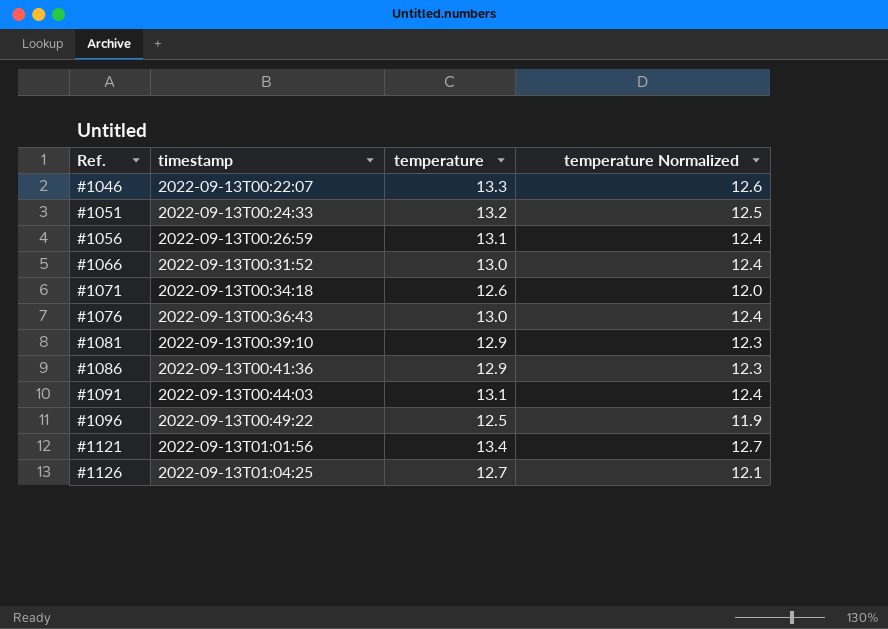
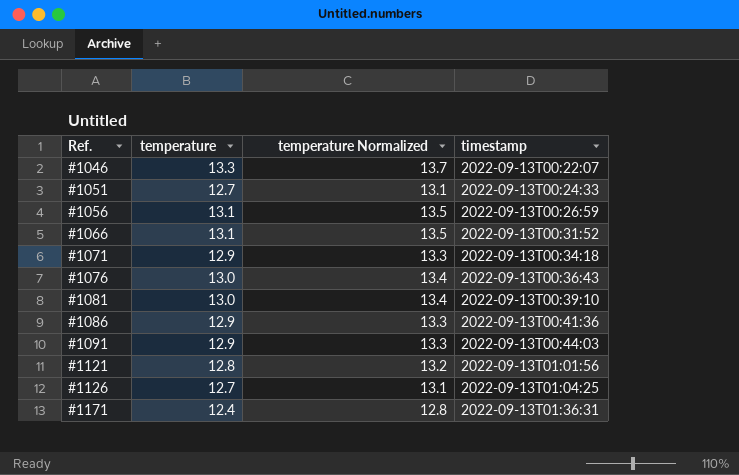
column temperature Normalized | formula: [temperature] * 0.95 -> [temperature] * 1.03
column timestamp | position: 2 -> 4
row #1096: 2022-09-13T00:49:22 | 12.5 | 11.9 -> none
#1051 | temperature: 13.2 -> 12.7
#1066 | temperature: 13.0 -> 13.1
#1071 | temperature: 12.6 -> 12.9
#1081 | temperature: 12.9 -> 13.0
#1091 | temperature: 13.1 -> 12.9
#1121 | temperature: 13.4 -> 12.8
row #1171: none -> 12.4 | 12.8 | 2022-09-13T01:36:31

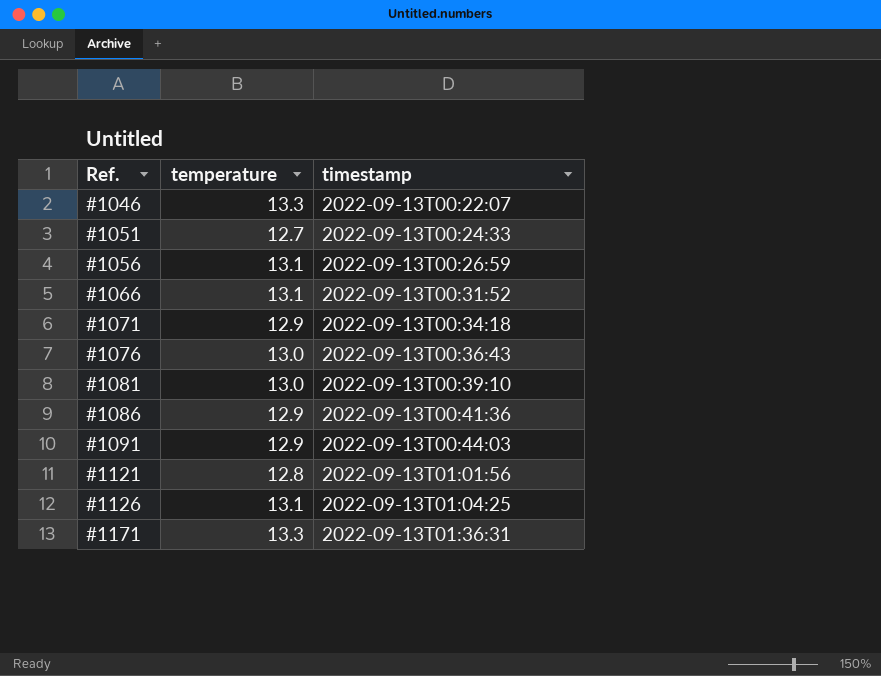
column temperature Normalized | formula: [temperature] * 1.03 -> none
#1126 | temperature: 12.7 -> 13.1
#1171 | temperature: 12.4 -> 13.3

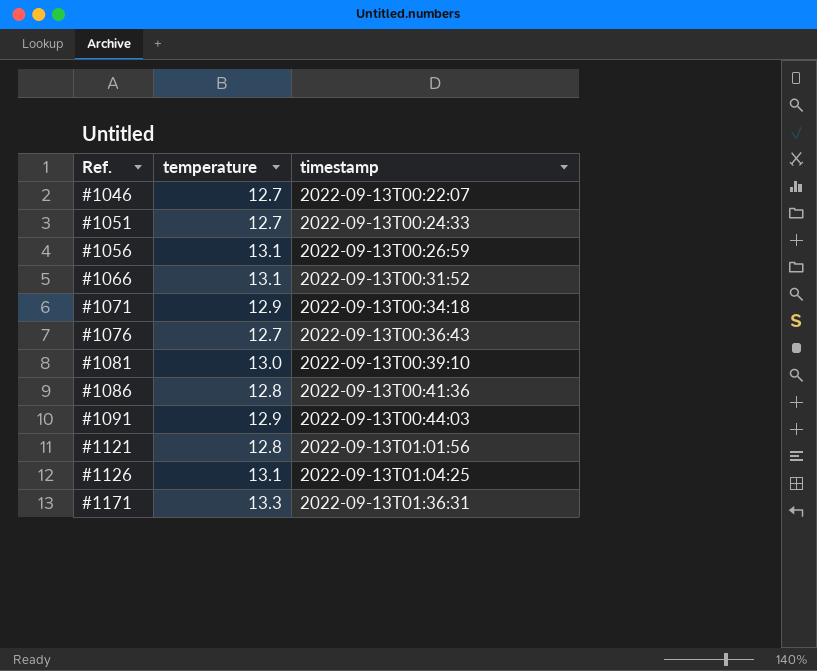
#1046 | temperature: 13.3 -> 12.7
#1076 | temperature: 13.0 -> 12.7
#1086 | temperature: 12.9 -> 12.8

